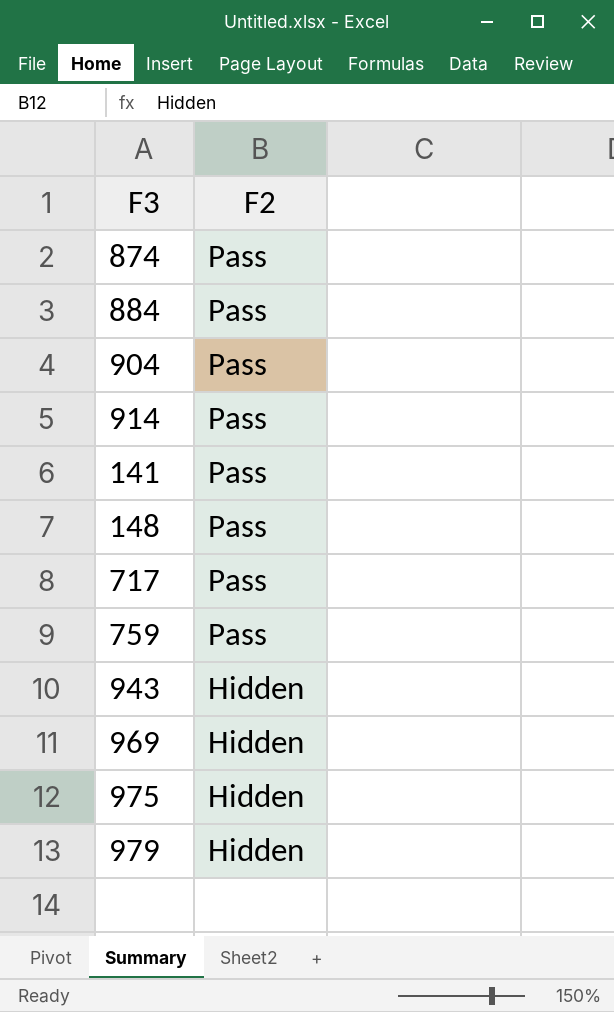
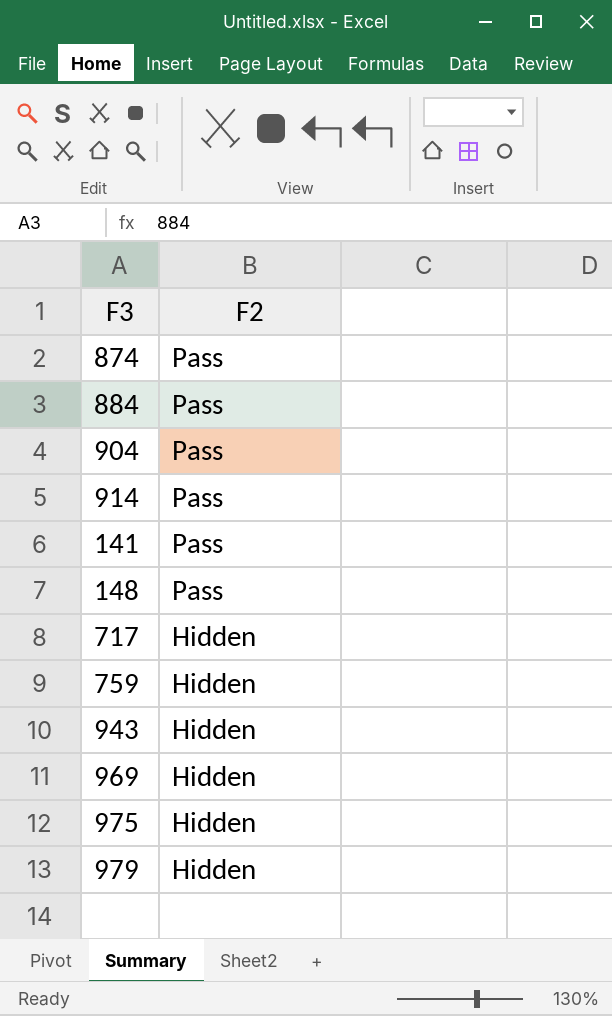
717 | F2: Pass -> Hidden
759 | F2: Pass -> Hidden

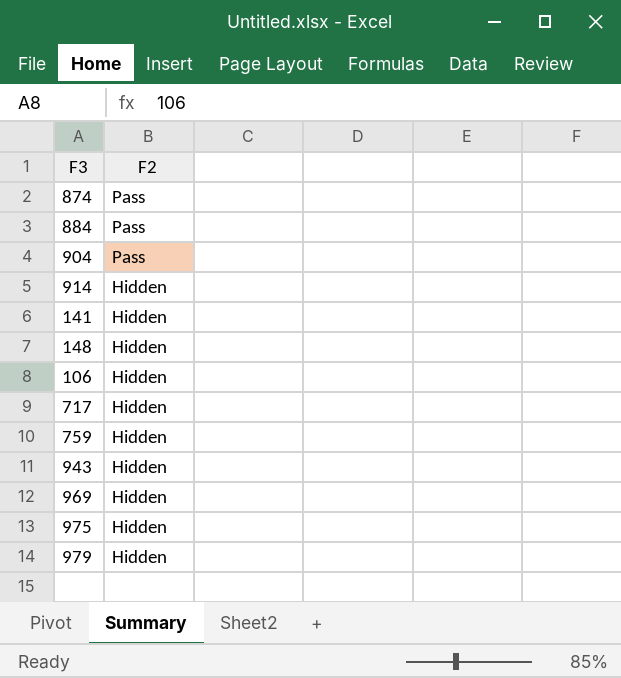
914 | F2: Pass -> Hidden
141 | F2: Pass -> Hidden
148 | F2: Pass -> Hidden
row 106: none -> Hidden

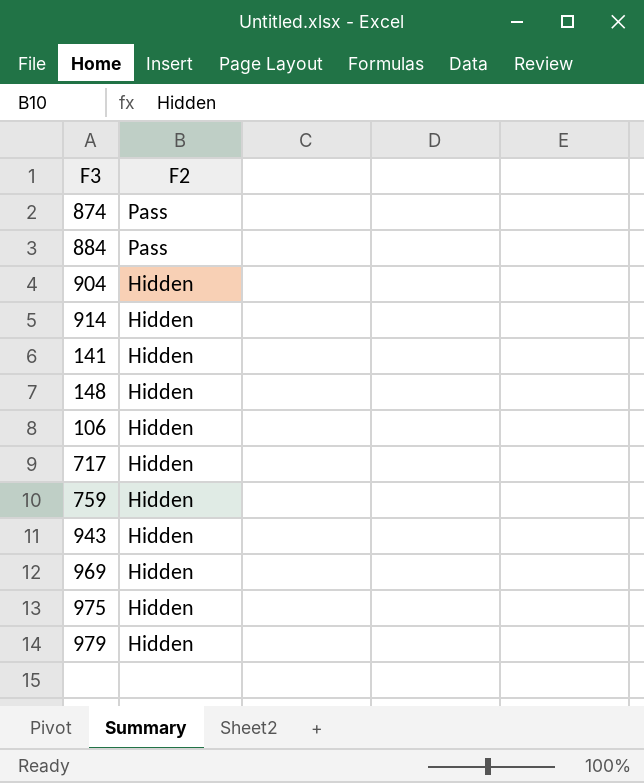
904 | F2: Pass -> Hidden

